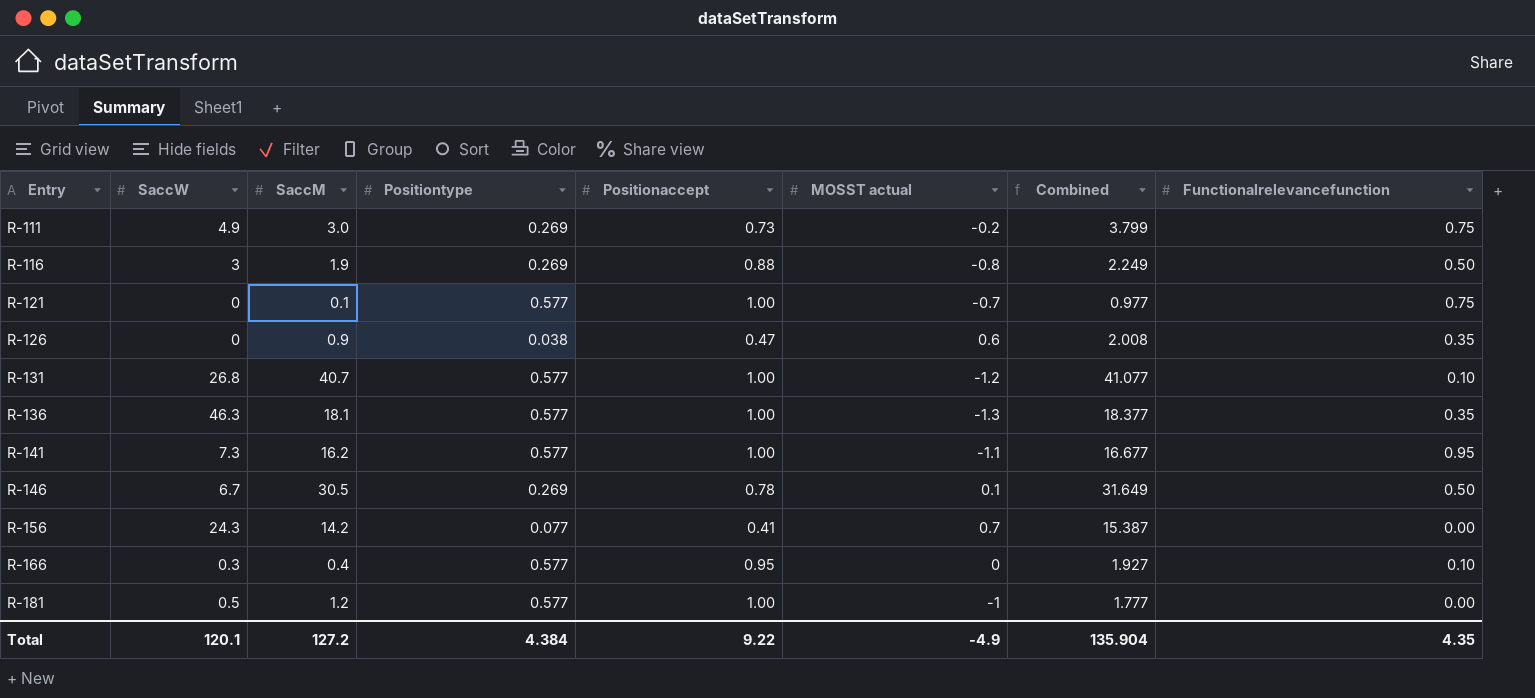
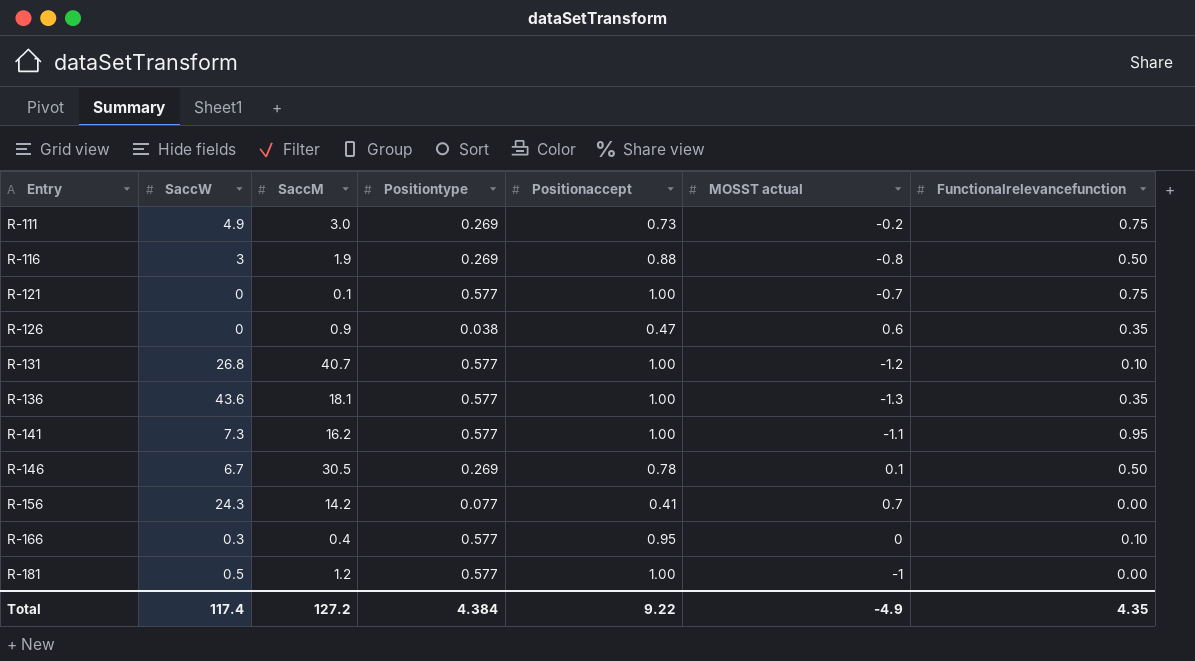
column Combined | formula: [SaccM] + [Positiontype] + [Positionaccept] + [MOSST actual] -> none
R-136 | SaccW: 46.3 -> 43.6
Total | SaccW: 120.1 -> 117.4

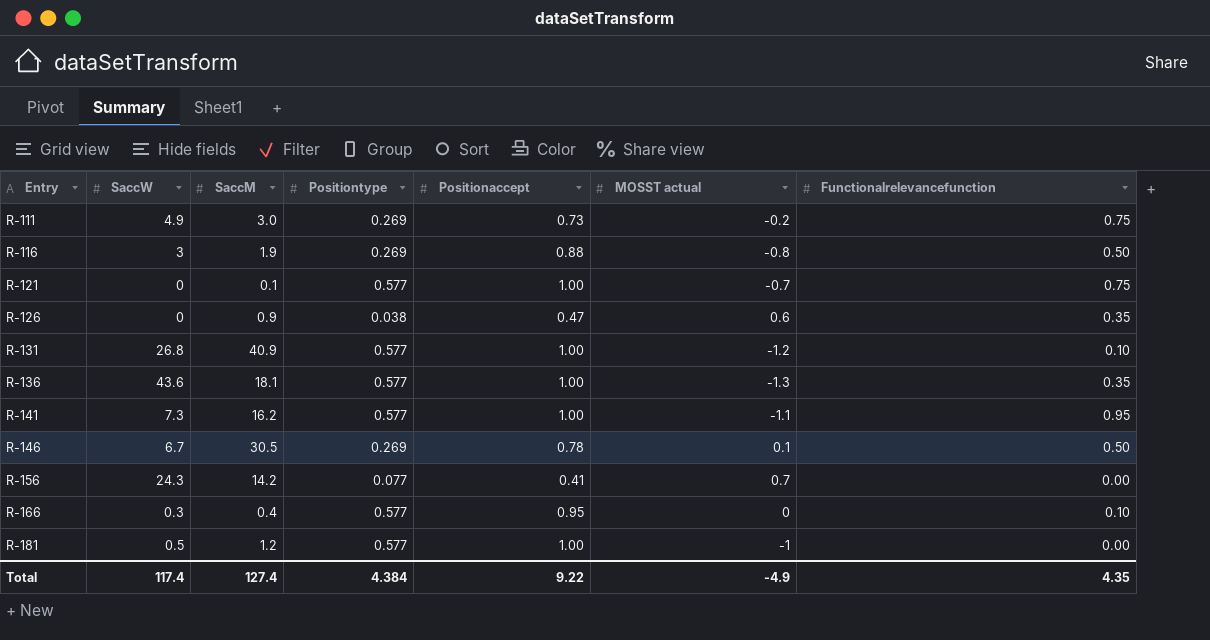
R-131 | SaccM: 40.7 -> 40.9
Total | SaccM: 127.2 -> 127.4

